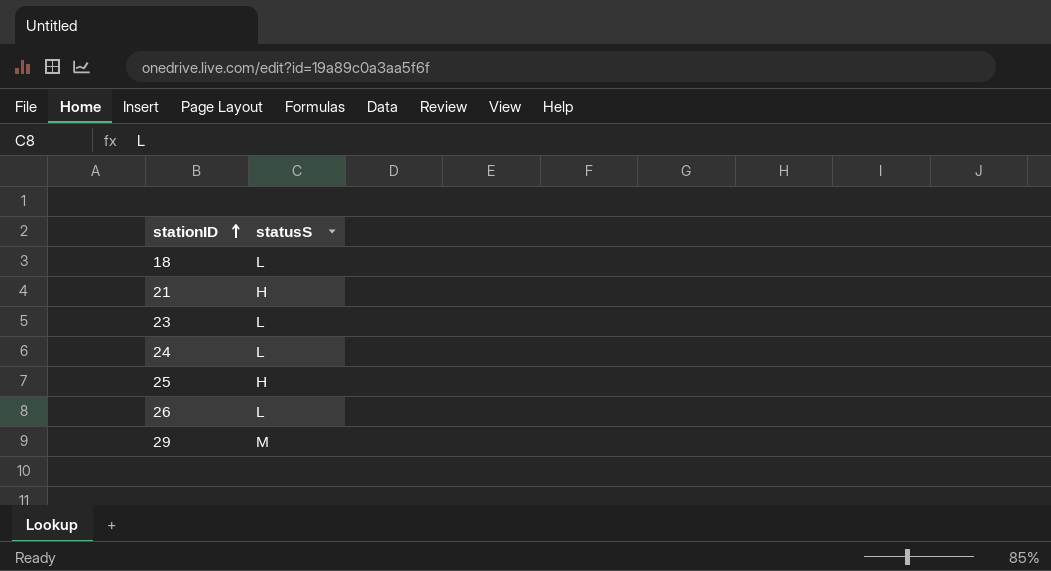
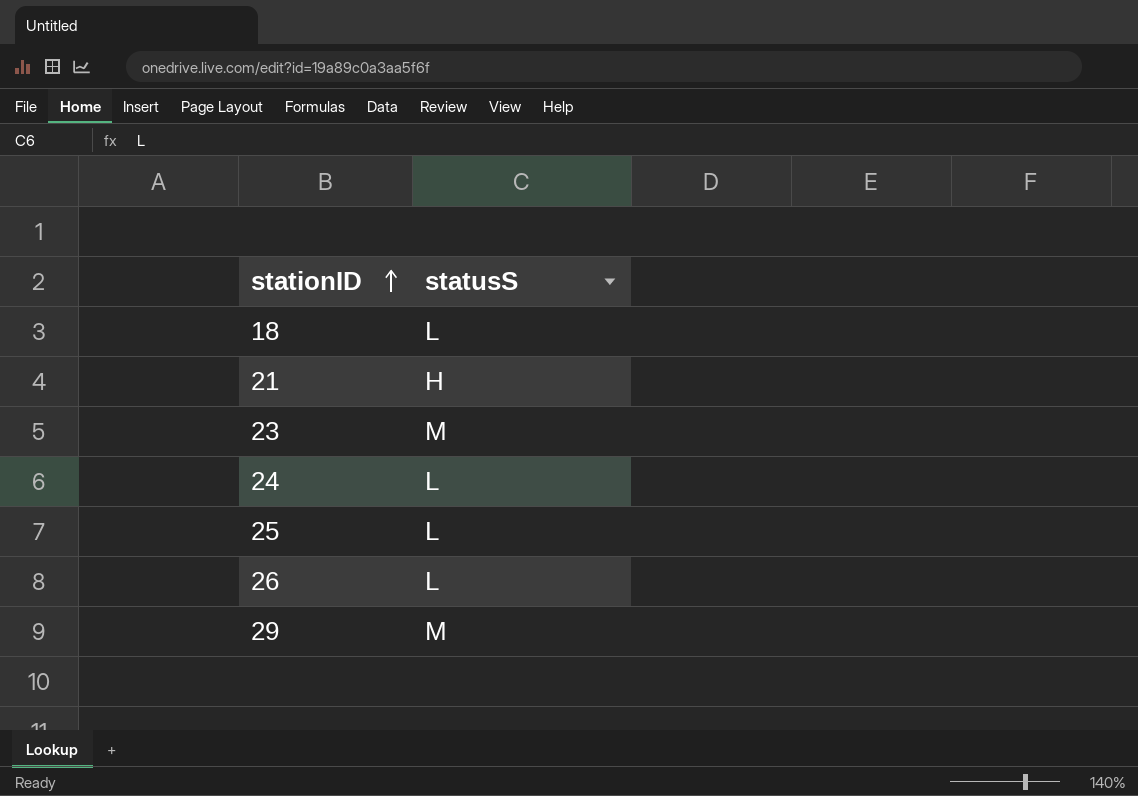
23 | statusS: L -> M
25 | statusS: H -> L

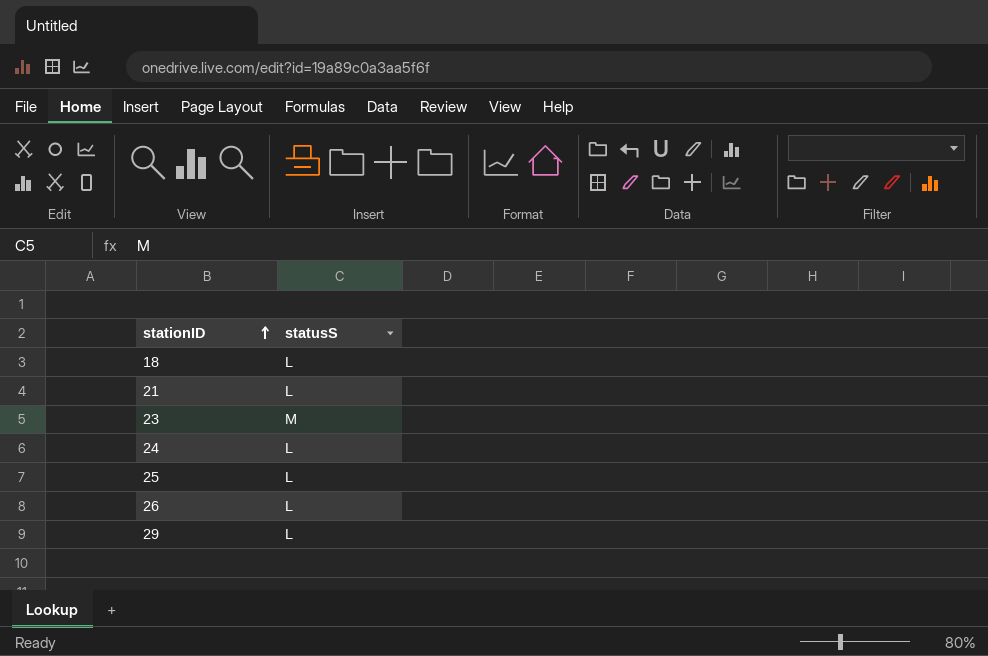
21 | statusS: H -> L
29 | statusS: M -> L

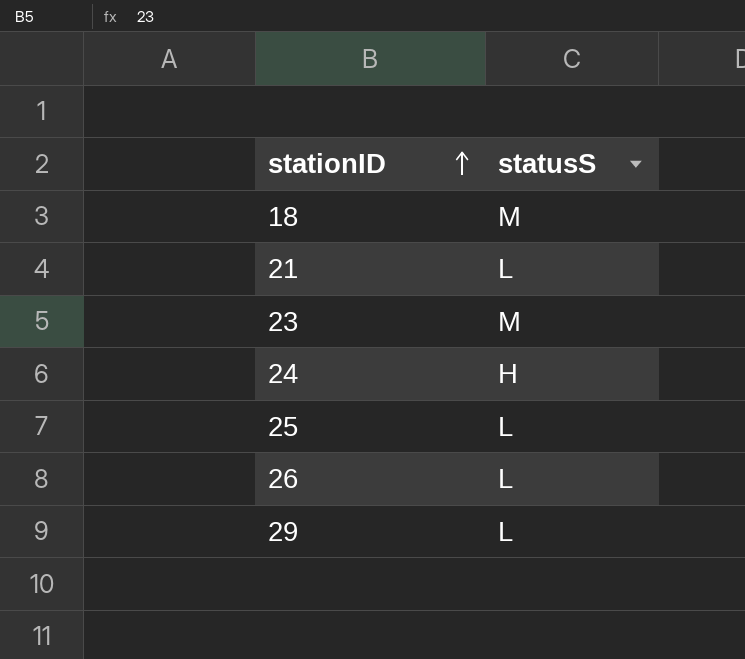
18 | statusS: L -> M
24 | statusS: L -> H

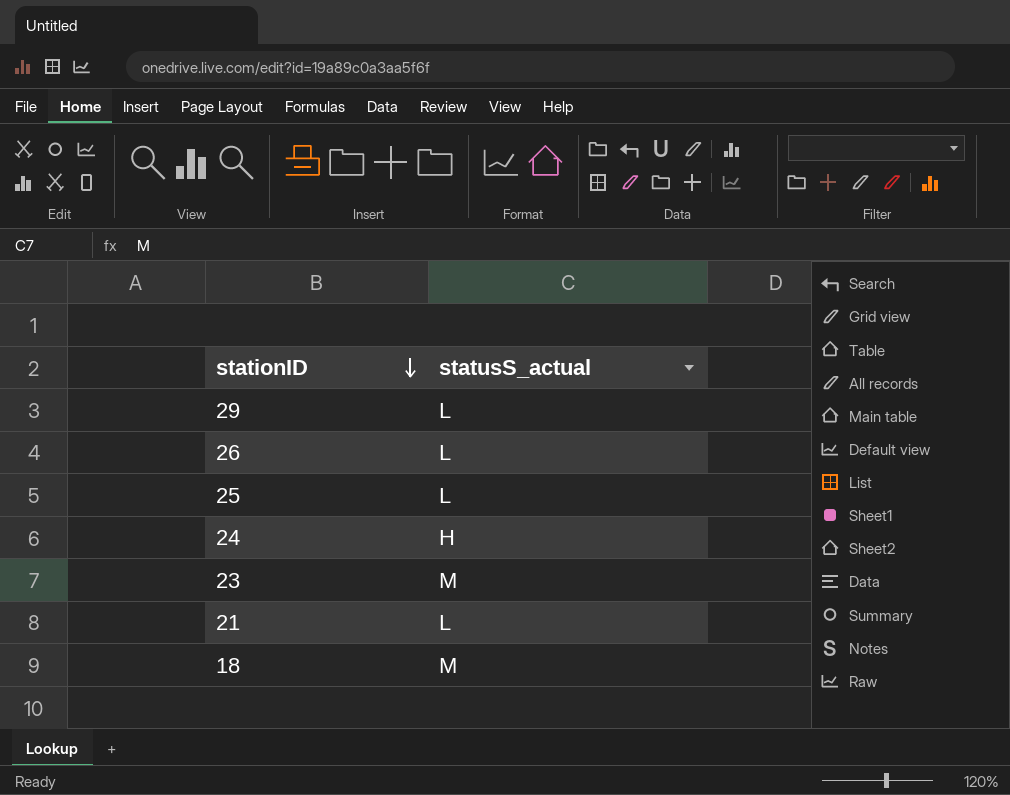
row order: stationID ascending -> stationID descending
column name: statusS -> statusS_actual

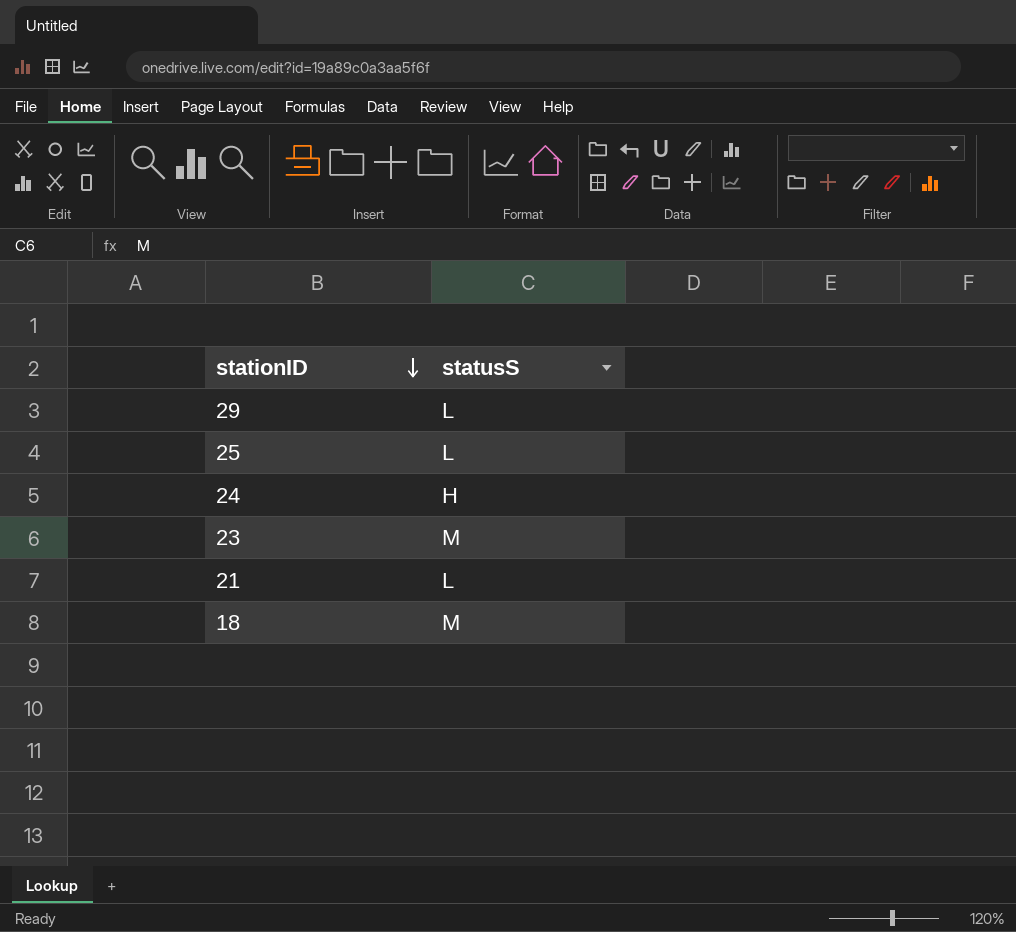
column name: statusS_actual -> statusS
row 26: L -> none

